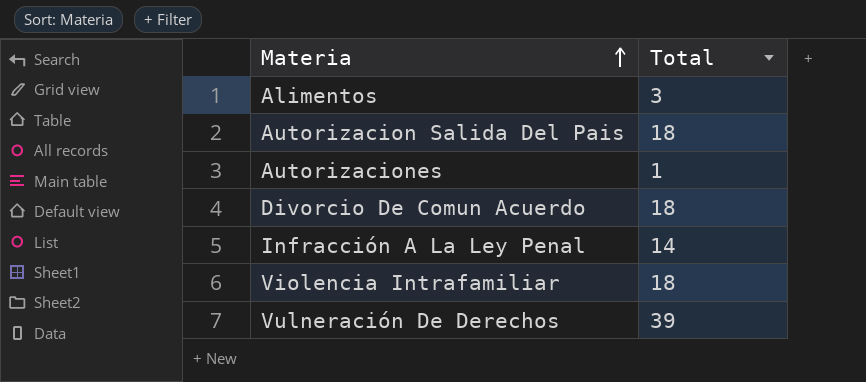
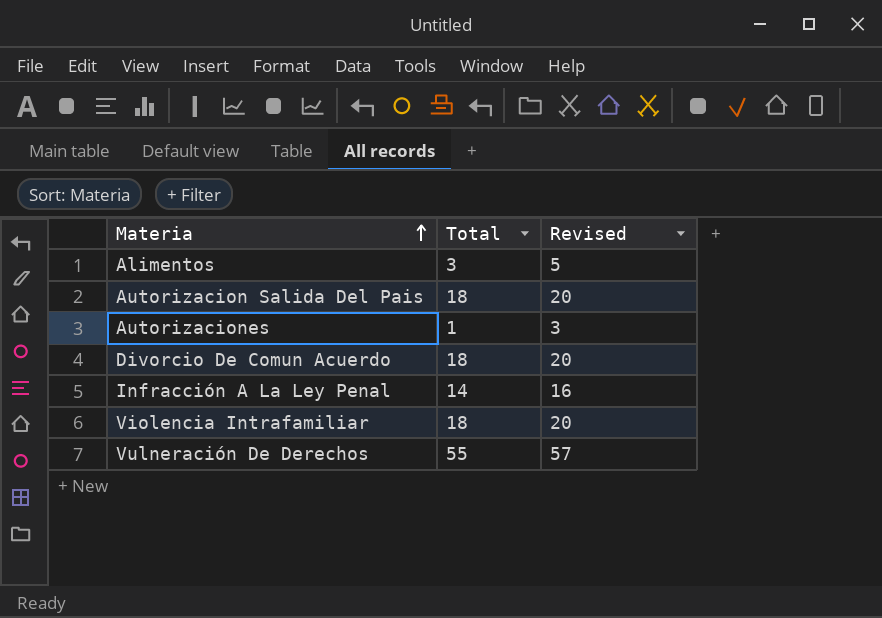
column Revised | formula: none -> [Total] + 2
Vulneración De Derechos | Total: 39 -> 55

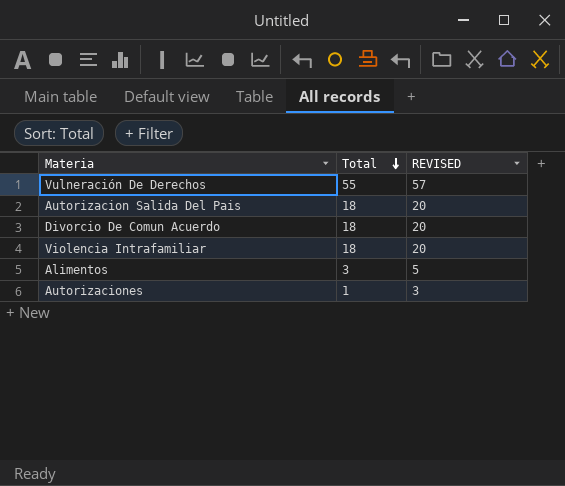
row order: Materia ascending -> Total descending
column name: Revised -> REVISED
row Infracción A La Ley Penal: 14 | 16 -> none

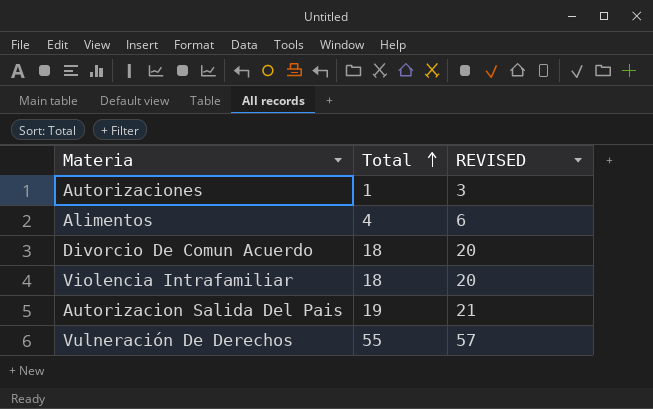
row order: Total descending -> Total ascending
Alimentos | Total: 3 -> 4
Alimentos | REVISED: 5 -> 6
Autorizacion Salida Del Pais | Total: 18 -> 19
Autorizacion Salida Del Pais | REVISED: 20 -> 21

